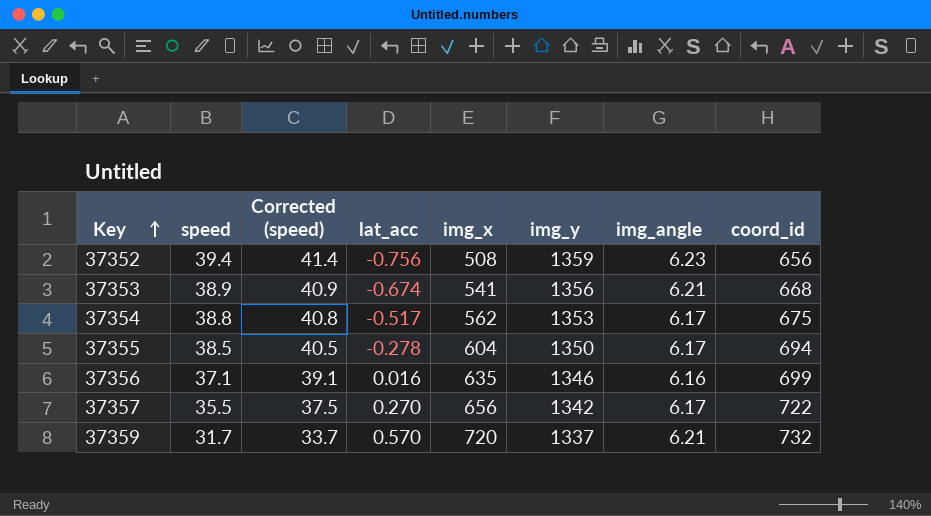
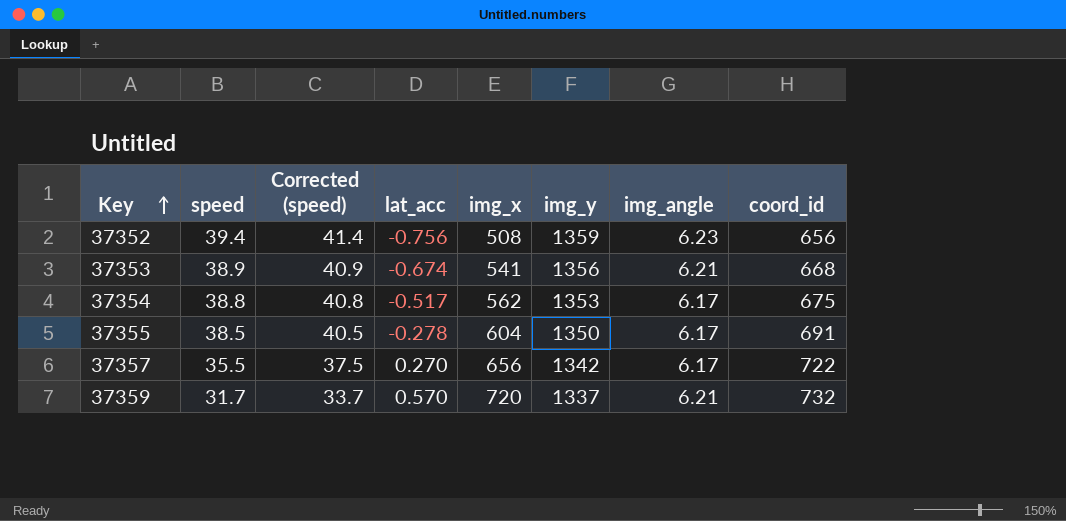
row 37356: 37.1 | 39.1 | 0.016 | 635 | 1346 | 6.16 | 699 -> none
37355 | coord_id: 694 -> 691

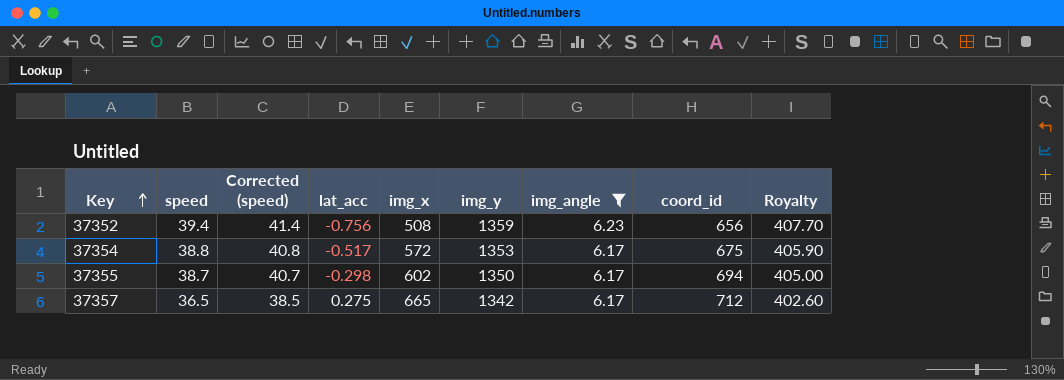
filter: none -> img_angle != 6.21
column Royalty | formula: none -> [img_y] * 0.3
37354 | img_x: 562 -> 572
37355 | speed: 38.5 -> 38.7
37355 | Corrected (speed): 40.5 -> 40.7
37355 | lat_acc: -0.278 -> -0.298
37355 | img_x: 604 -> 602
37355 | coord_id: 691 -> 694
37357 | speed: 35.5 -> 36.5
37357 | Corrected (speed): 37.5 -> 38.5
37357 | lat_acc: 0.270 -> 0.275
37357 | img_x: 656 -> 665
37357 | coord_id: 722 -> 712

